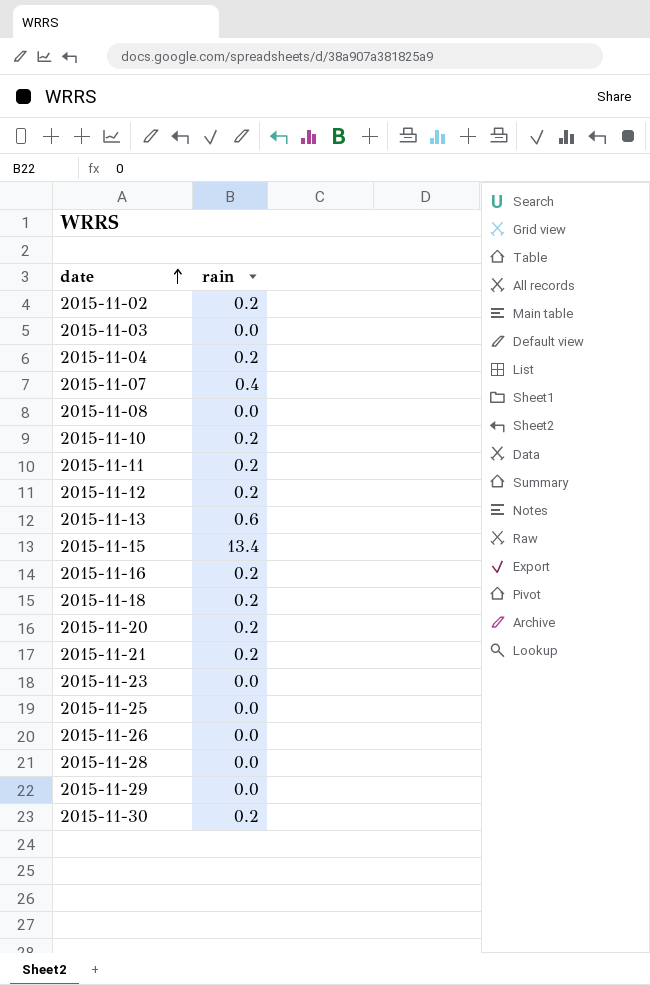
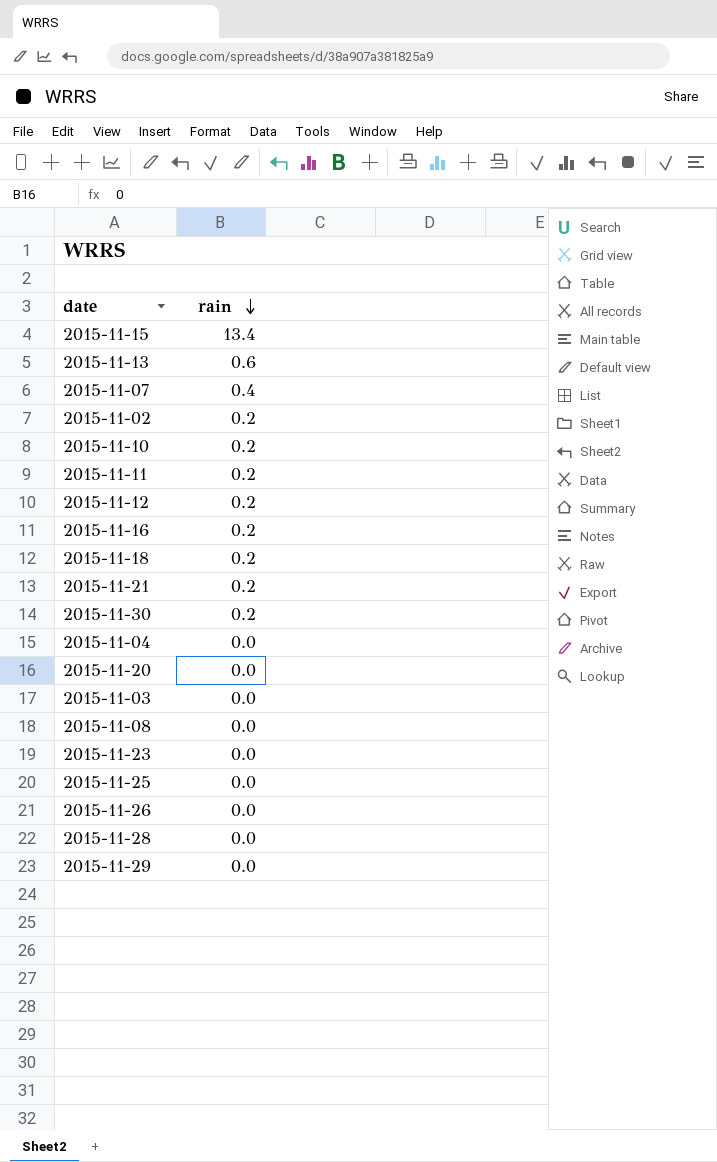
row order: date ascending -> rain descending
2015-11-04 | rain: 0.2 -> 0.0
2015-11-20 | rain: 0.2 -> 0.0

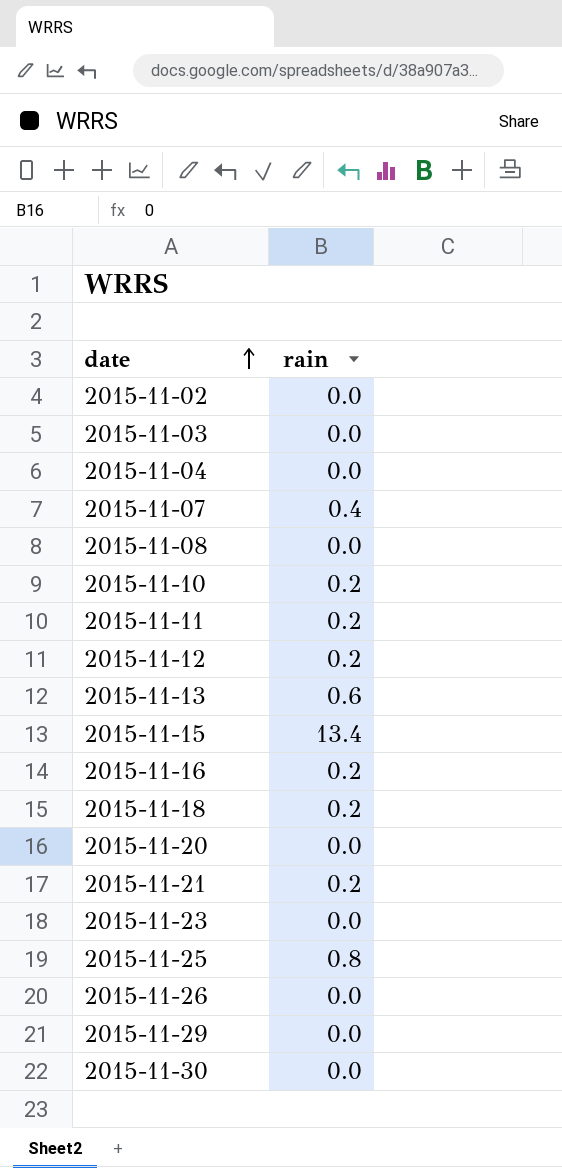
row order: rain descending -> date ascending
row 2015-11-28: 0.0 -> none
2015-11-02 | rain: 0.2 -> 0.0
2015-11-25 | rain: 0.0 -> 0.8
2015-11-30 | rain: 0.2 -> 0.0

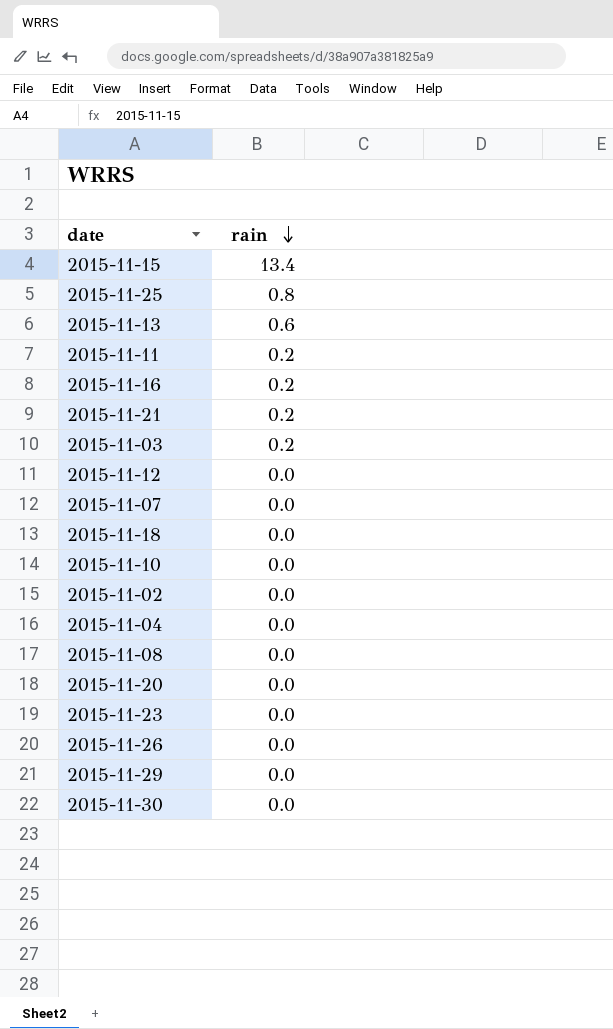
row order: date ascending -> rain descending
2015-11-03 | rain: 0.0 -> 0.2
2015-11-12 | rain: 0.2 -> 0.0
2015-11-07 | rain: 0.4 -> 0.0
2015-11-18 | rain: 0.2 -> 0.0
2015-11-10 | rain: 0.2 -> 0.0

